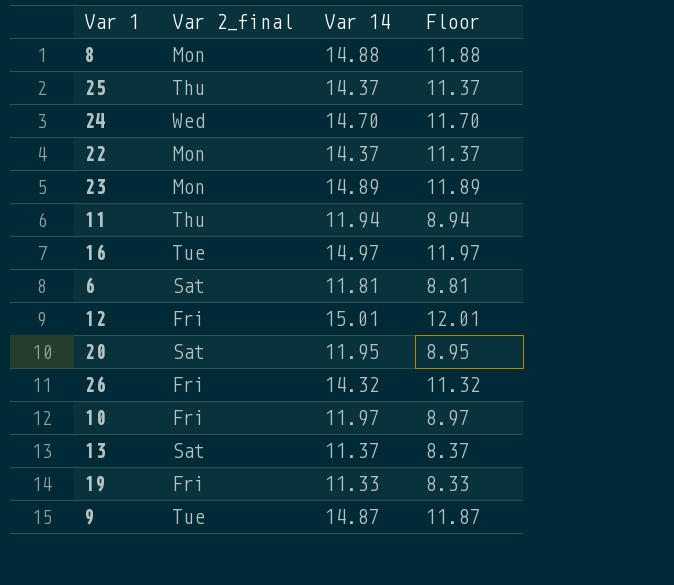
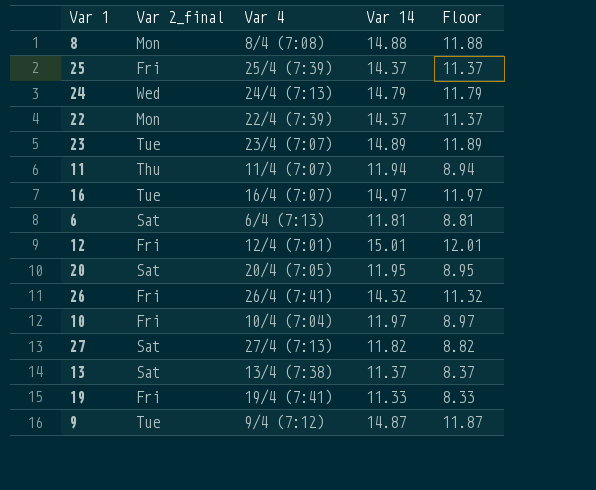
column Var 4 | position: none -> 3
25 | Var 2_final: Thu -> Fri
24 | Var 14: 14.70 -> 14.79
24 | Floor: 11.70 -> 11.79
23 | Var 2_final: Mon -> Tue
row 27: none -> Sat | 27/4 (7:13) | 11.82 | 8.82

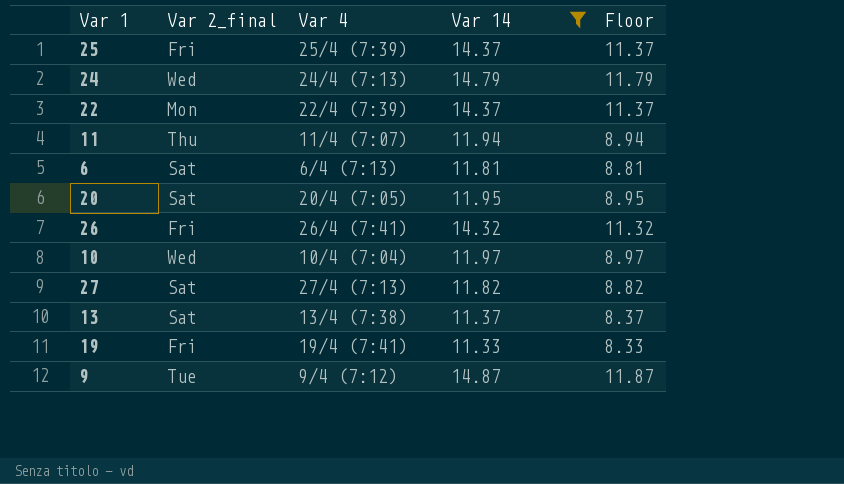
filter: none -> Var 14 <= 14.87
10 | Var 2_final: Fri -> Wed

